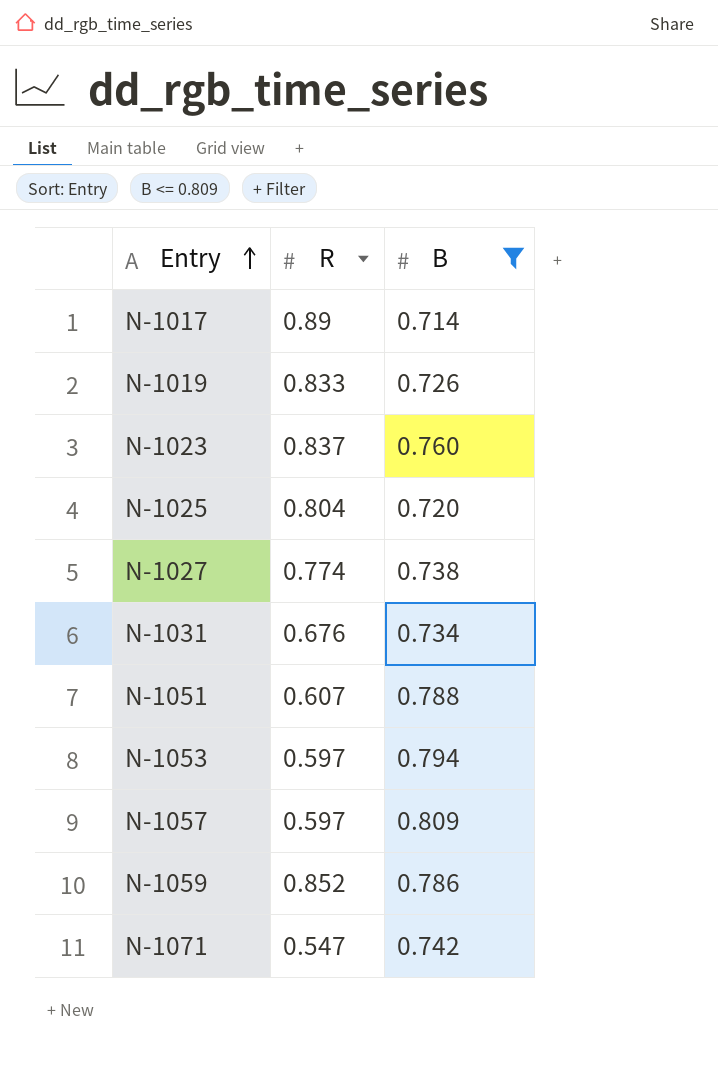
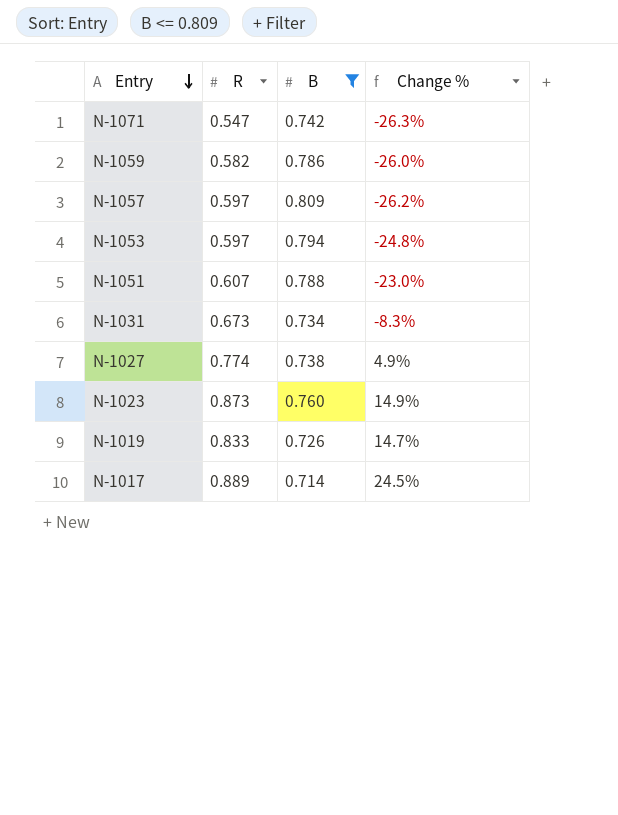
row order: Entry ascending -> Entry descending
column Change % | formula: none -> ([R] - [B]) / [B]
row N-1025: 0.804 | 0.720 -> none
N-1059 | R: 0.852 -> 0.582
N-1031 | R: 0.676 -> 0.673
N-1023 | R: 0.837 -> 0.873
N-1017 | R: 0.89 -> 0.889

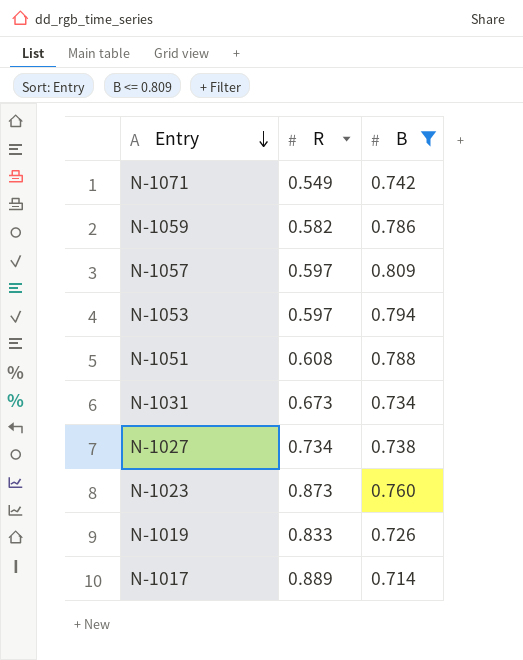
column Change % | formula: ([R] - [B]) / [B] -> none
N-1071 | R: 0.547 -> 0.549
N-1051 | R: 0.607 -> 0.608
N-1027 | R: 0.774 -> 0.734

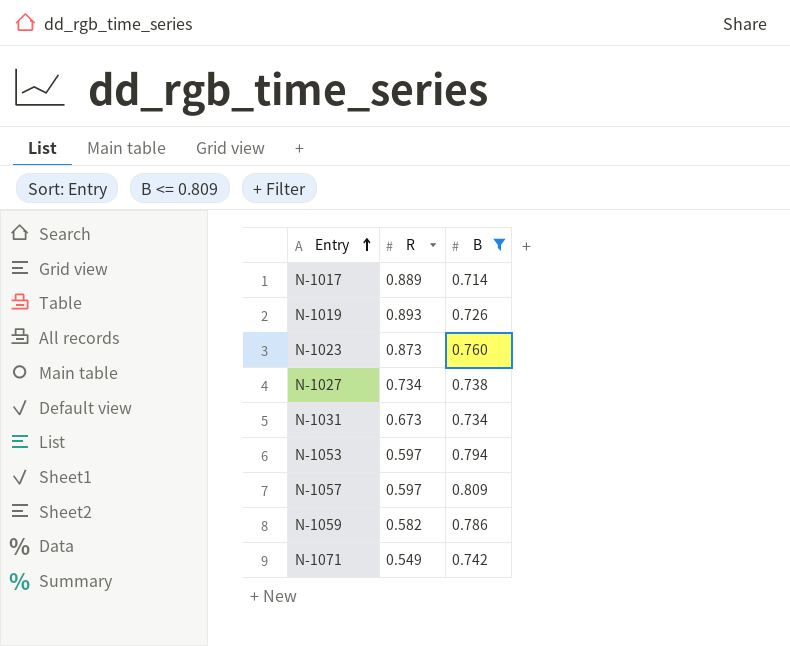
row order: Entry descending -> Entry ascending
row N-1051: 0.608 | 0.788 -> none
N-1019 | R: 0.833 -> 0.893

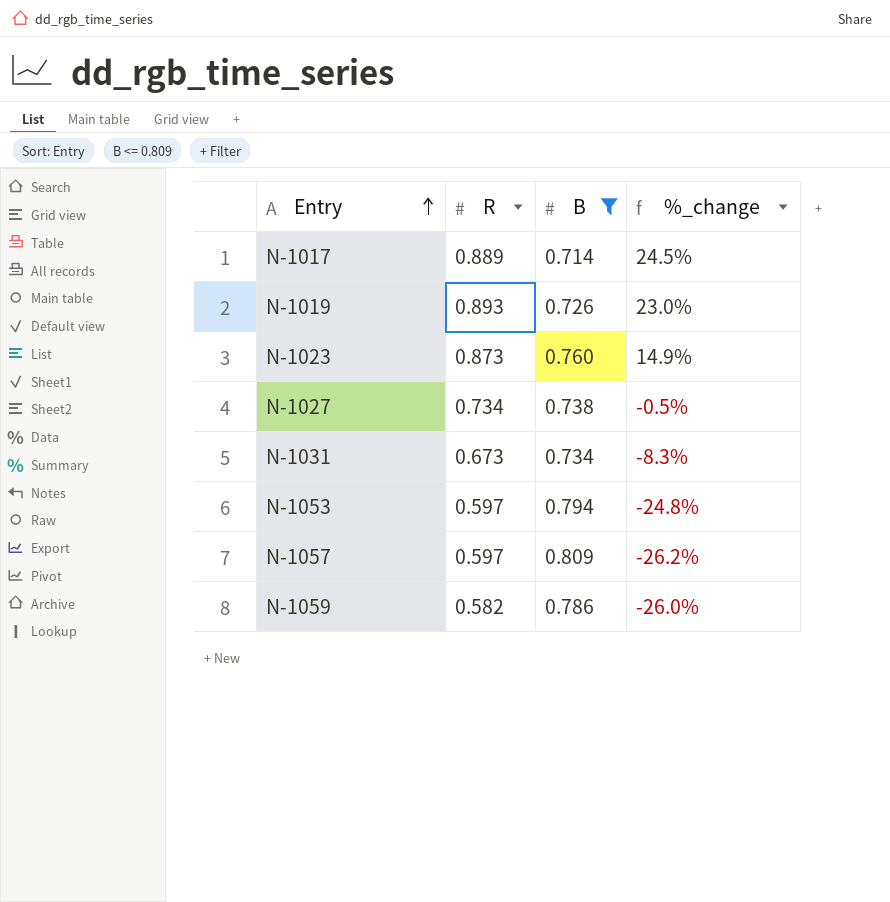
column %_change | formula: none -> ([R] - [B]) / [B]
row N-1071: 0.549 | 0.742 -> none

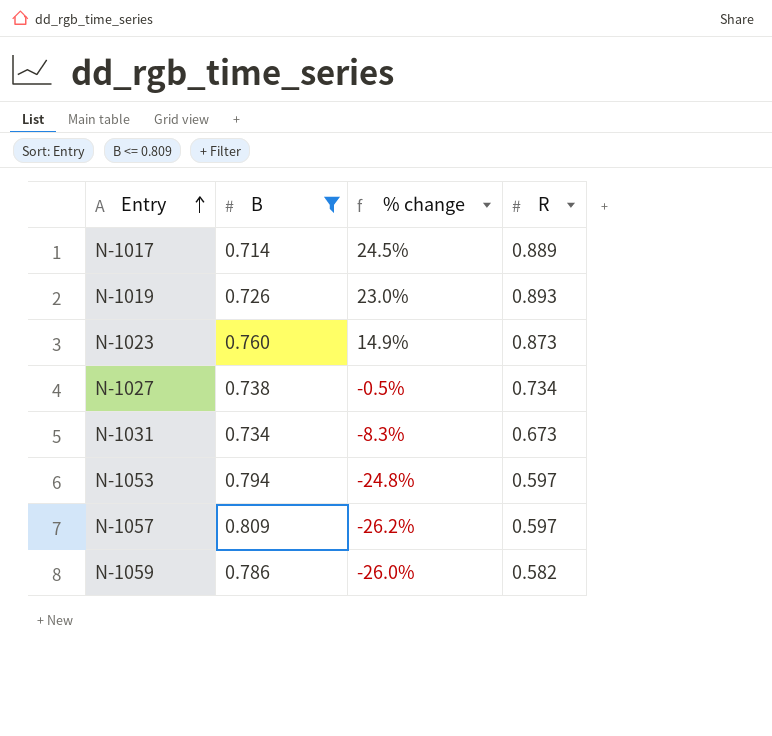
column name: %_change -> % change
column R | position: 2 -> 4

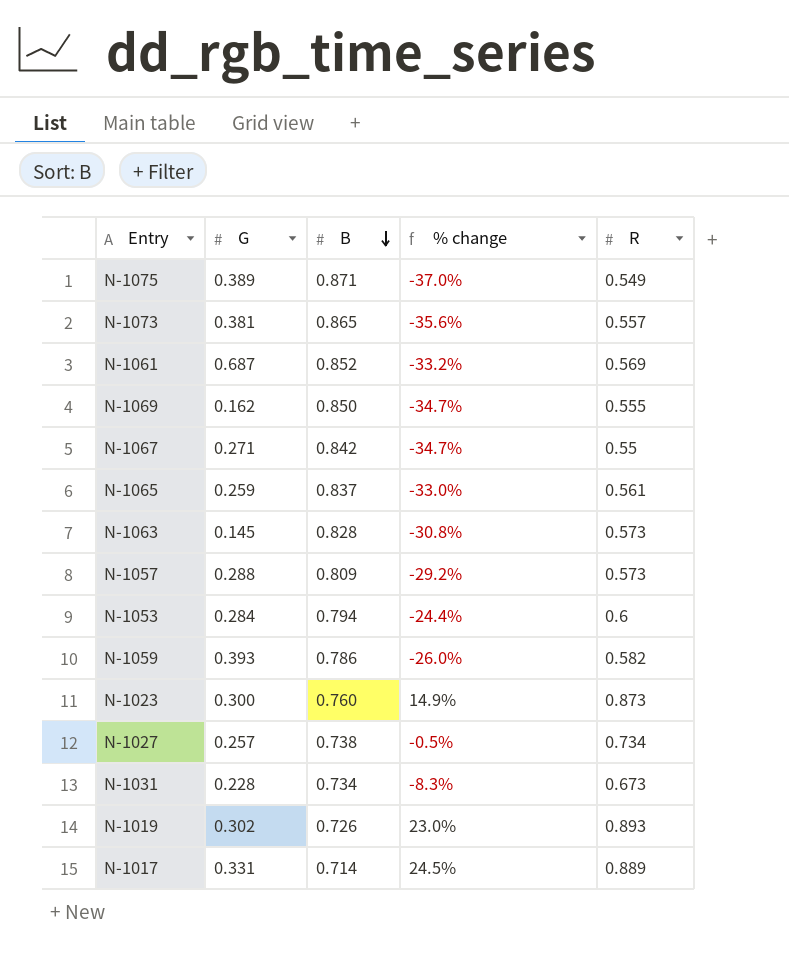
filter: B <= 0.809 -> none
row order: Entry ascending -> B descending
column G | position: none -> 2
N-1057 | % change: -26.2% -> -29.2%
N-1057 | R: 0.597 -> 0.573
N-1053 | % change: -24.8% -> -24.4%
N-1053 | R: 0.597 -> 0.6

